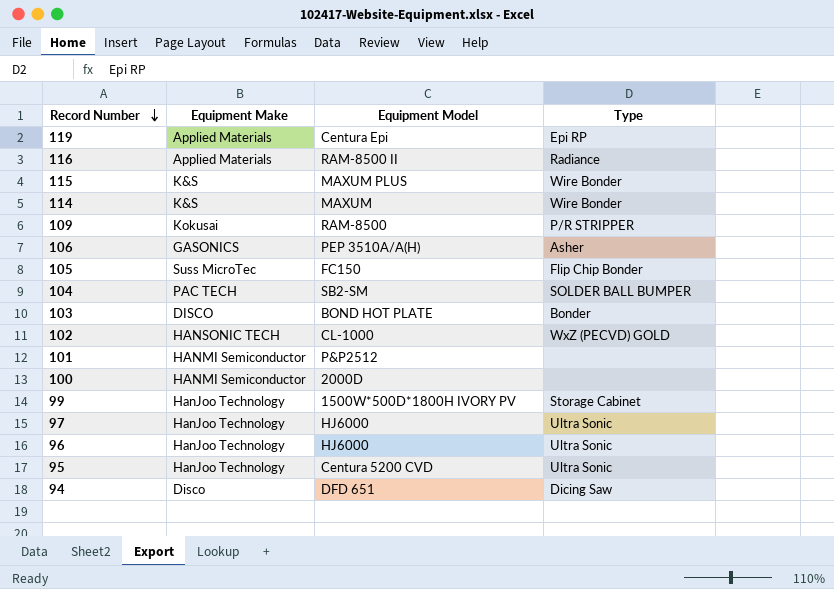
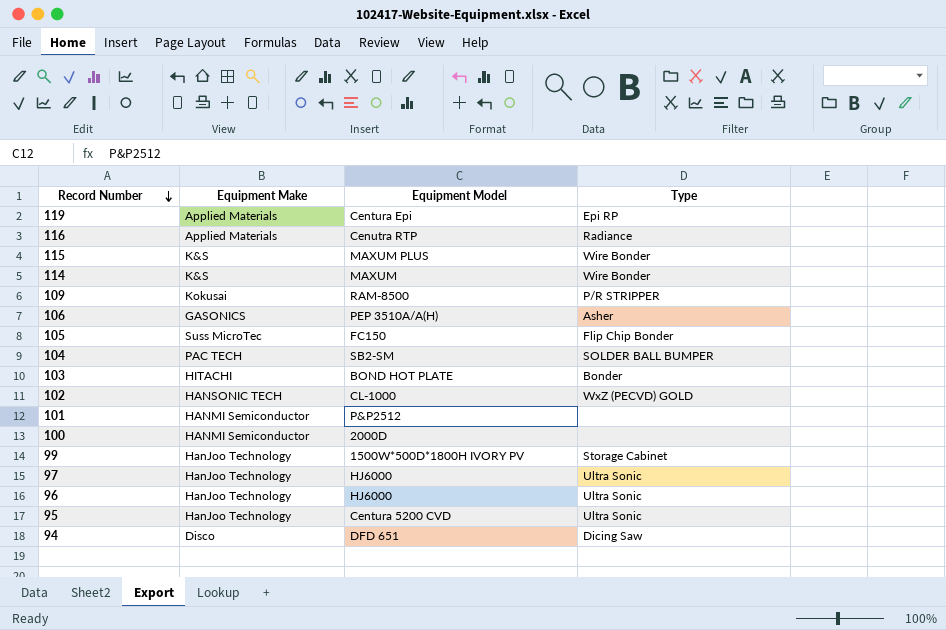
116 | Equipment Model: RAM-8500 II -> Cenutra RTP
103 | Equipment Make: DISCO -> HITACHI

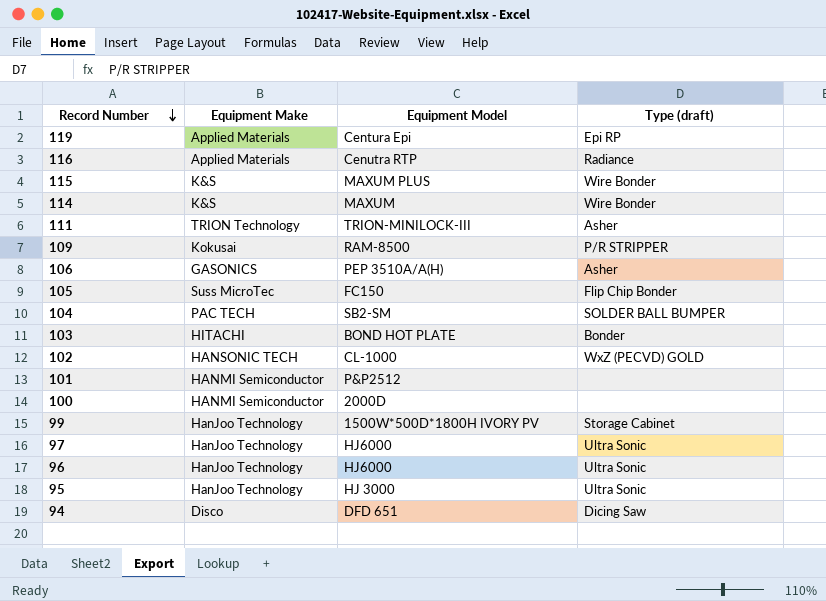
column name: Type -> Type (draft)
row 111: none -> TRION Technology | TRION-MINILOCK-III | Asher
95 | Equipment Model: Centura 5200 CVD -> HJ 3000

